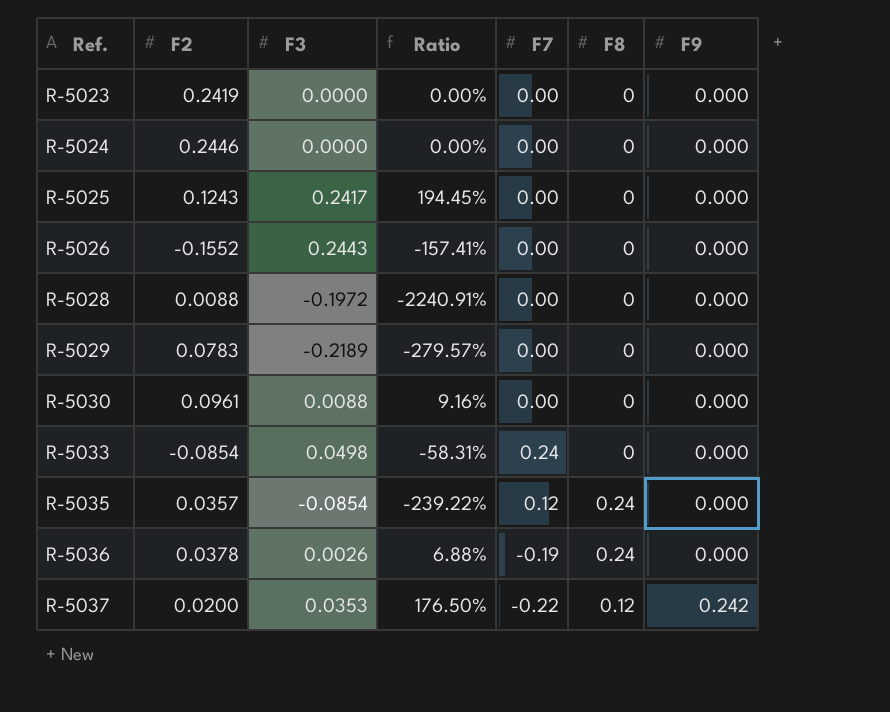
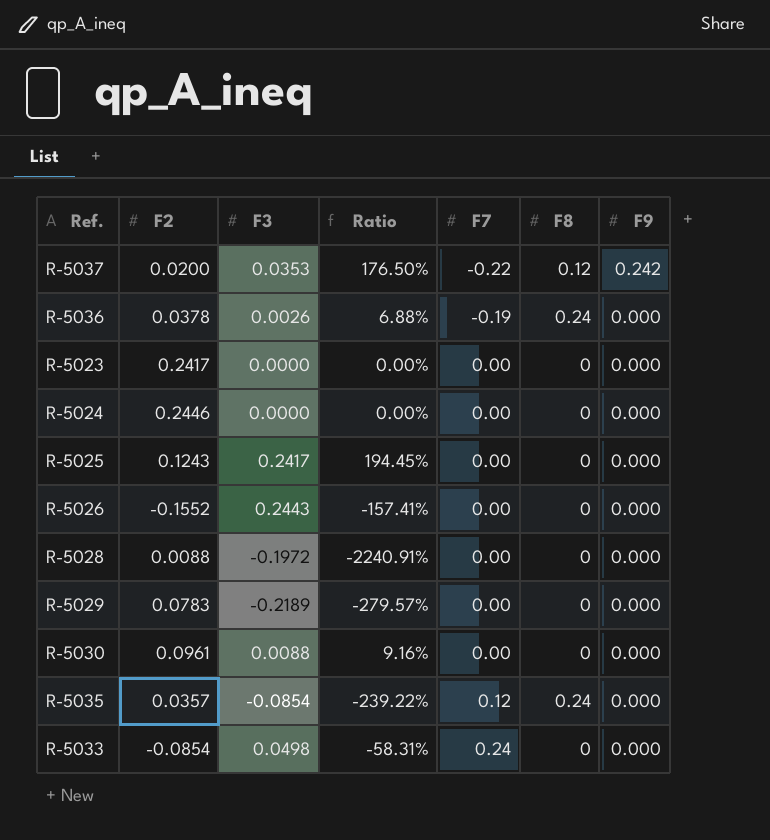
row order: Ref. ascending -> F7 ascending
R-5023 | F2: 0.2419 -> 0.2417

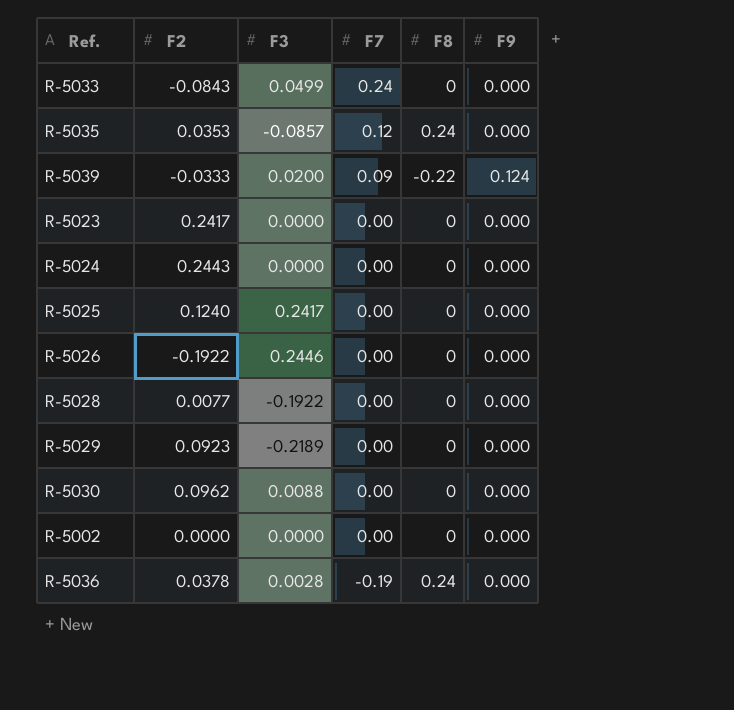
row order: F7 ascending -> F7 descending
column Ratio | formula: [F3] / [F2] -> none
row R-5037: 0.0200 | 0.0353 | 176.50% | -0.22 | 0.12 | 0.242 -> none
R-5033 | F2: -0.0854 -> -0.0843
R-5033 | F3: 0.0498 -> 0.0499
R-5035 | F2: 0.0357 -> 0.0353
R-5035 | F3: -0.0854 -> -0.0857
row R-5039: none -> -0.0333 | 0.0200 | 0.09 | -0.22 | 0.124
R-5024 | F2: 0.2446 -> 0.2443
R-5025 | F2: 0.1243 -> 0.1240
R-5026 | F2: -0.1552 -> -0.1922
R-5026 | F3: 0.2443 -> 0.2446
R-5028 | F2: 0.0088 -> 0.0077
R-5028 | F3: -0.1972 -> -0.1922
R-5029 | F2: 0.0783 -> 0.0923
R-5030 | F2: 0.0961 -> 0.0962
row R-5002: none -> 0.0000 | 0.0000 | 0.00 | 0 | 0.000
R-5036 | F3: 0.0026 -> 0.0028

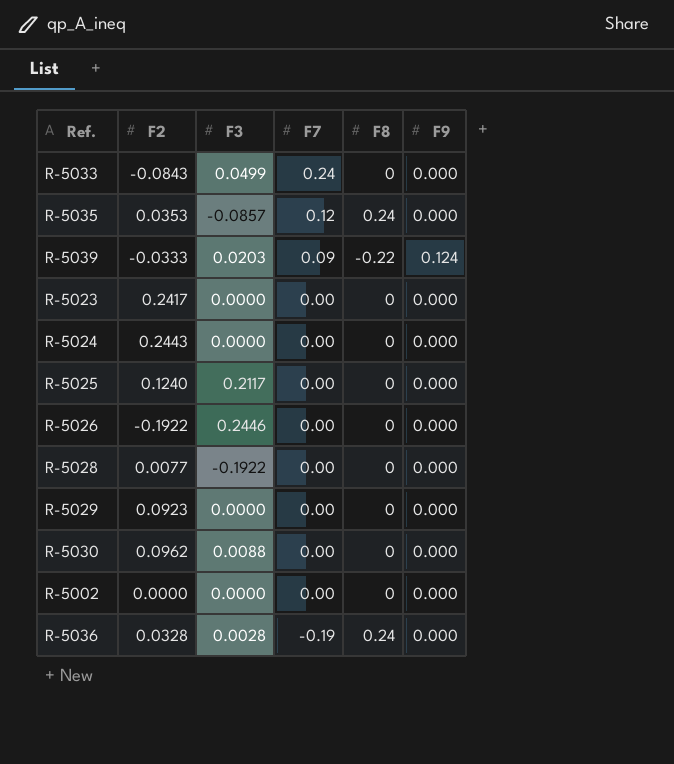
R-5039 | F3: 0.0200 -> 0.0203
R-5025 | F3: 0.2417 -> 0.2117
R-5029 | F3: -0.2189 -> 0.0000
R-5036 | F2: 0.0378 -> 0.0328

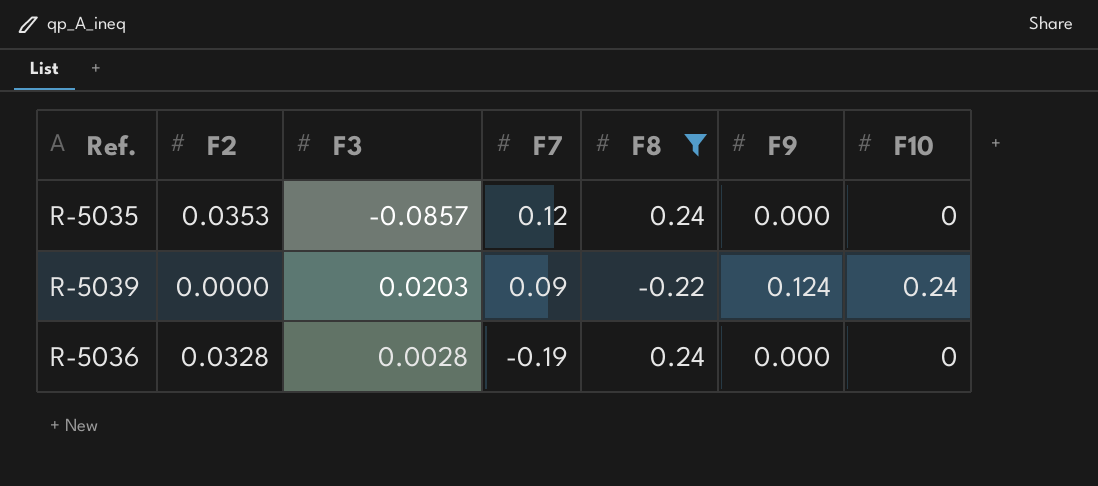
filter: none -> F8 != 0
column F10 | position: none -> 7
R-5039 | F2: -0.0333 -> 0.0000

